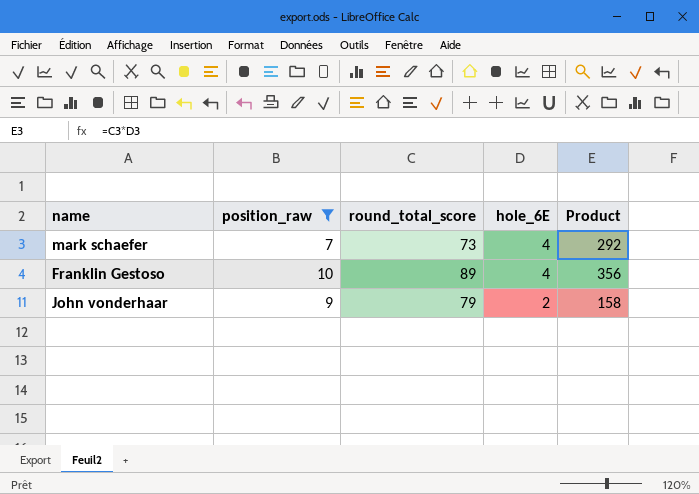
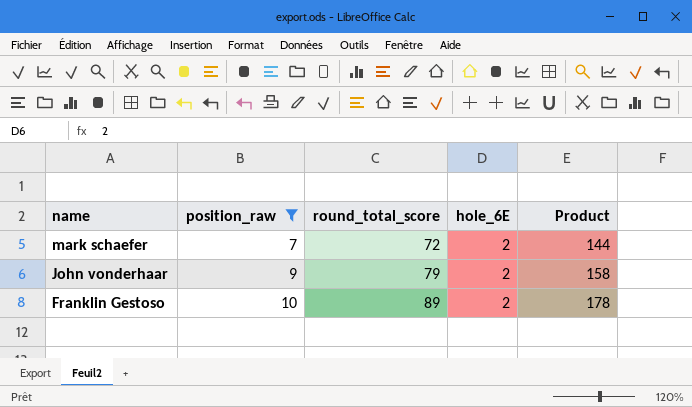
row order: hole_6E descending -> name descending
mark schaefer | round_total_score: 73 -> 72
mark schaefer | hole_6E: 4 -> 2
mark schaefer | Product: 292 -> 144
Franklin Gestoso | hole_6E: 4 -> 2
Franklin Gestoso | Product: 356 -> 178

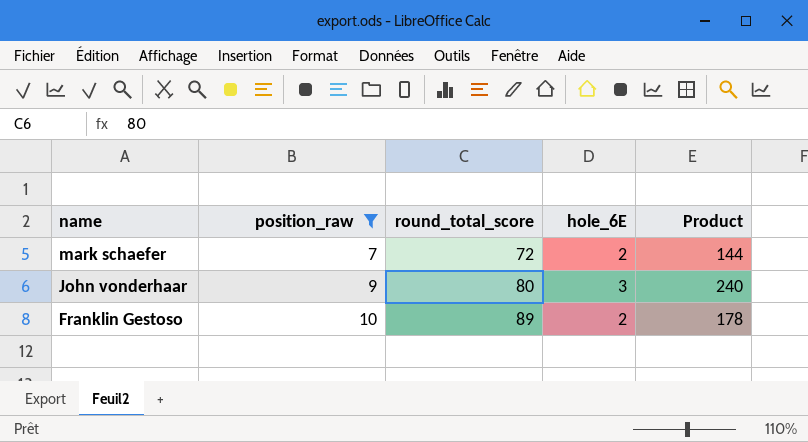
John vonderhaar | round_total_score: 79 -> 80
John vonderhaar | hole_6E: 2 -> 3
John vonderhaar | Product: 158 -> 240

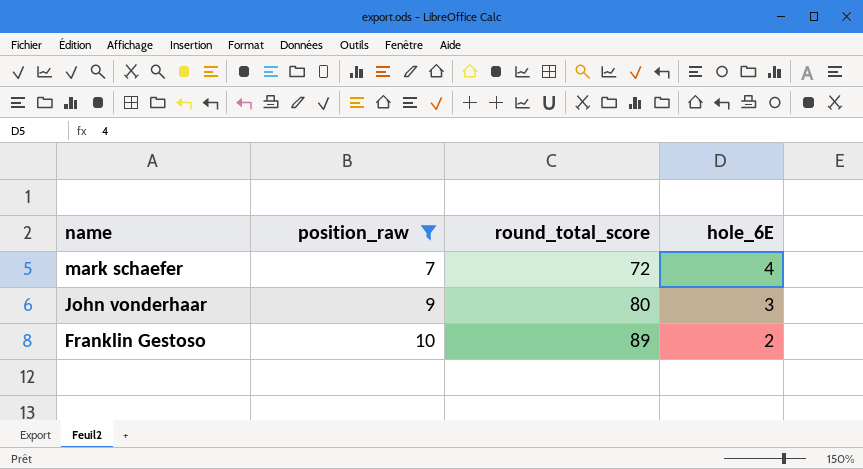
column Product | formula: [round_total_score] * [hole_6E] -> none
mark schaefer | hole_6E: 2 -> 4

